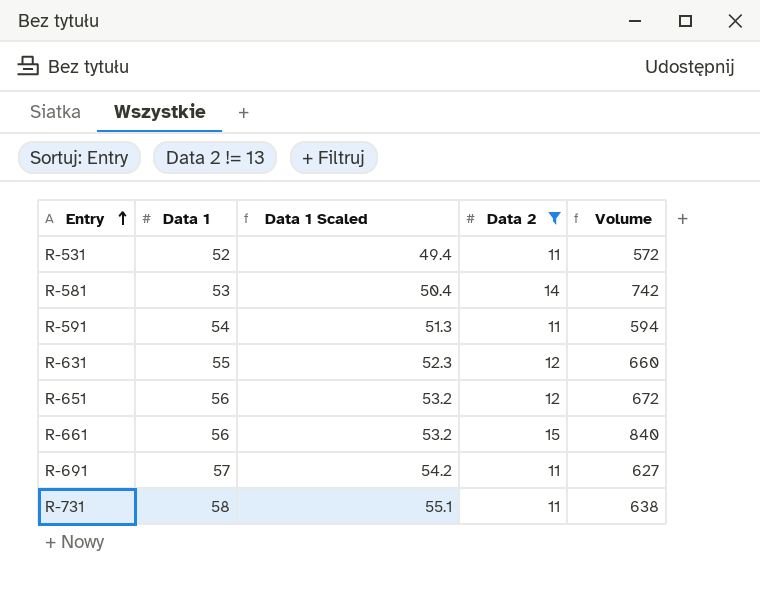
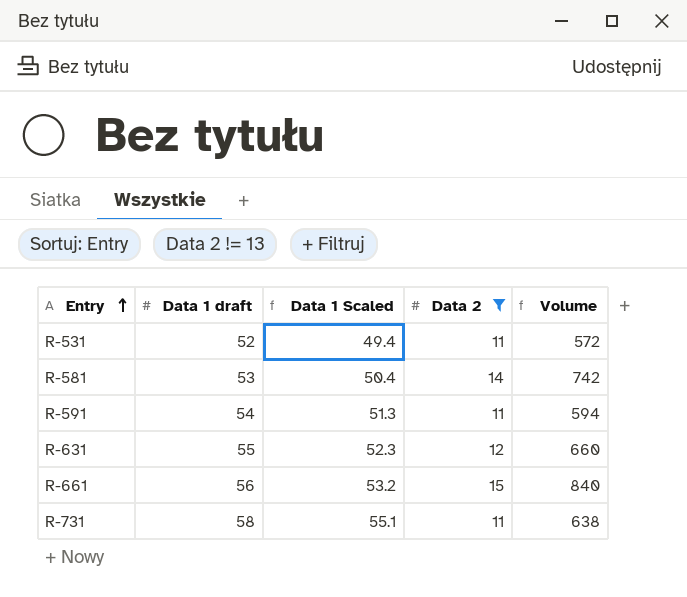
column name: Data 1 -> Data 1 draft
row R-651: 56 | 53.2 | 12 | 672 -> none
row R-691: 57 | 54.2 | 11 | 627 -> none

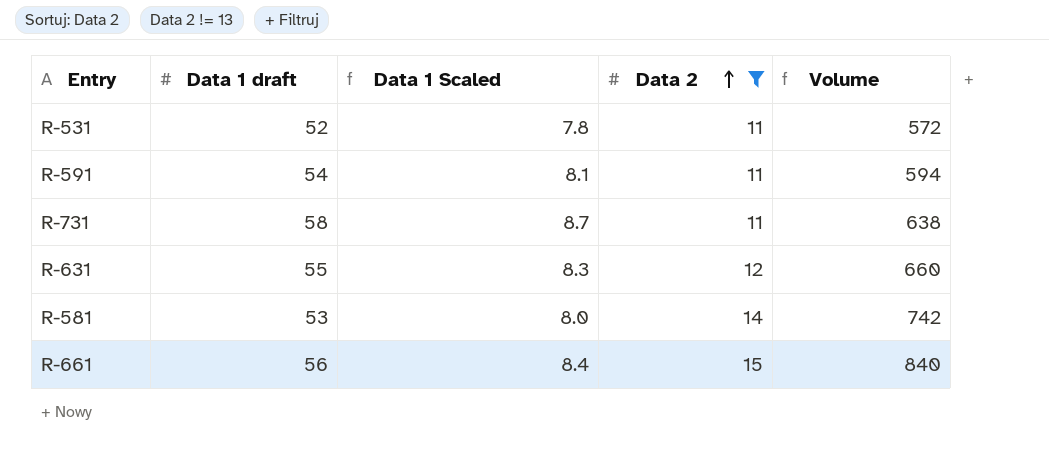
row order: Entry ascending -> Data 2 ascending
column Data 1 Scaled | formula: [Data 1 draft] * 0.95 -> [Data 1 draft] * 0.15

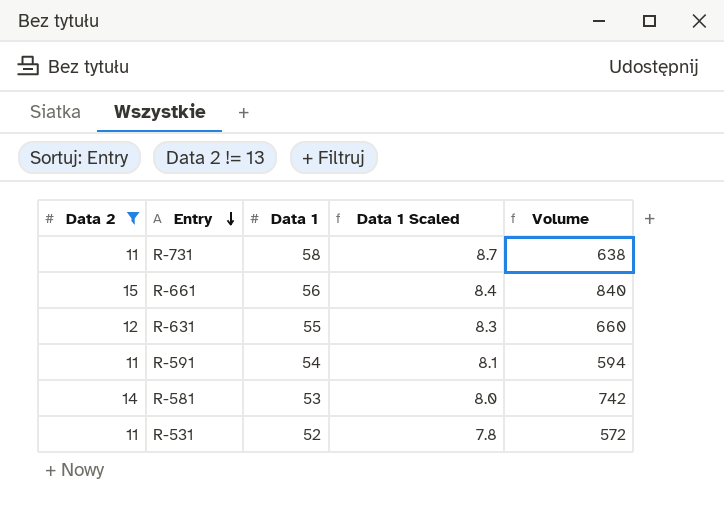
row order: Data 2 ascending -> Entry descending
column Data 2 | position: 4 -> 1
column name: Data 1 draft -> Data 1

